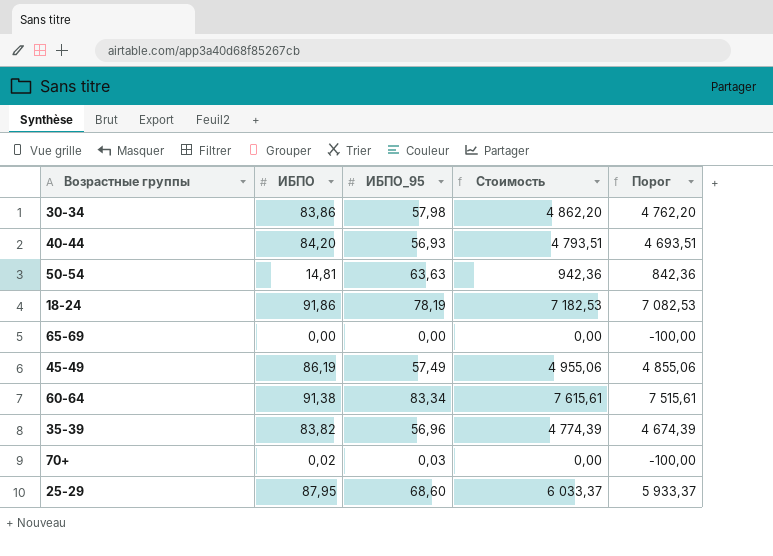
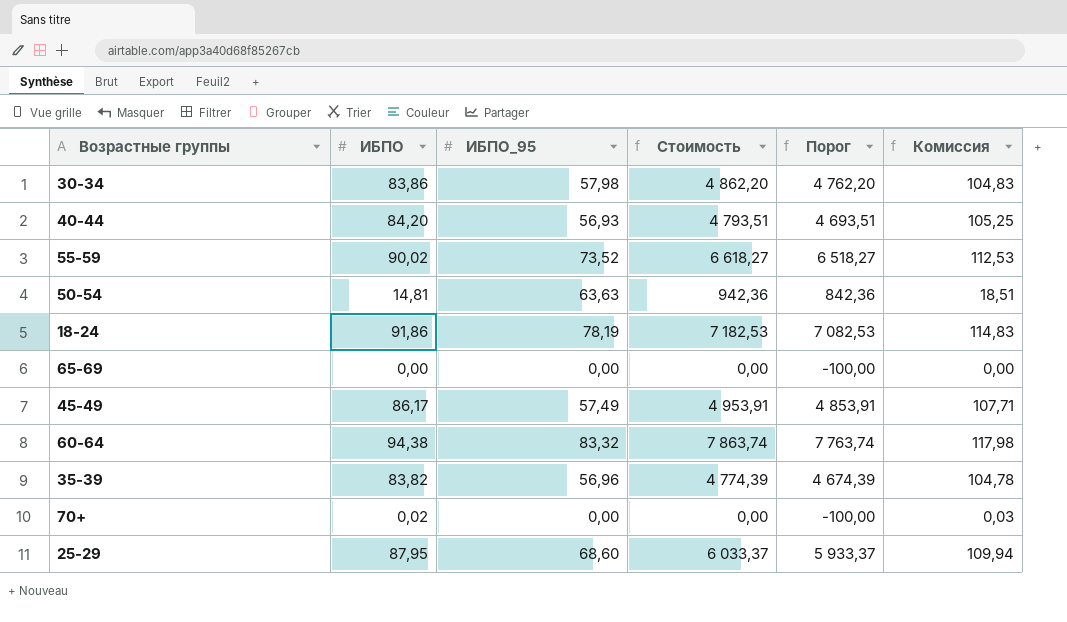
column Комиссия | formula: none -> [ИБПО] * 1,25
row 55-59: none -> 90,02 | 73,52 | 6 618,27 | 6 518,27 | 112,53
45-49 | ИБПО: 86,19 -> 86,17
45-49 | Стоимость: 4 955,06 -> 4 953,91
45-49 | Порог: 4 855,06 -> 4 853,91
60-64 | ИБПО: 91,38 -> 94,38
60-64 | ИБПО_95: 83,34 -> 83,32
60-64 | Стоимость: 7 615,61 -> 7 863,74
60-64 | Порог: 7 515,61 -> 7 763,74
70+ | ИБПО_95: 0,03 -> 0,00

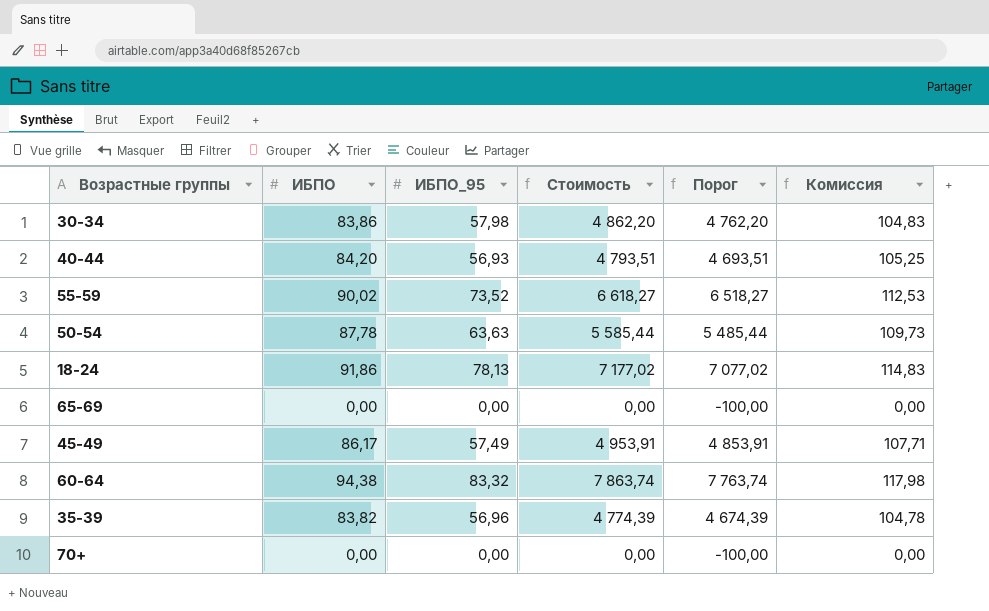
row 25-29: 87,95 | 68,60 | 6 033,37 | 5 933,37 | 109,94 -> none
50-54 | ИБПО: 14,81 -> 87,78
50-54 | Стоимость: 942,36 -> 5 585,44
50-54 | Порог: 842,36 -> 5 485,44
50-54 | Комиссия: 18,51 -> 109,73
18-24 | ИБПО_95: 78,19 -> 78,13
18-24 | Стоимость: 7 182,53 -> 7 177,02
18-24 | Порог: 7 082,53 -> 7 077,02
70+ | ИБПО: 0,02 -> 0,00
70+ | Комиссия: 0,03 -> 0,00

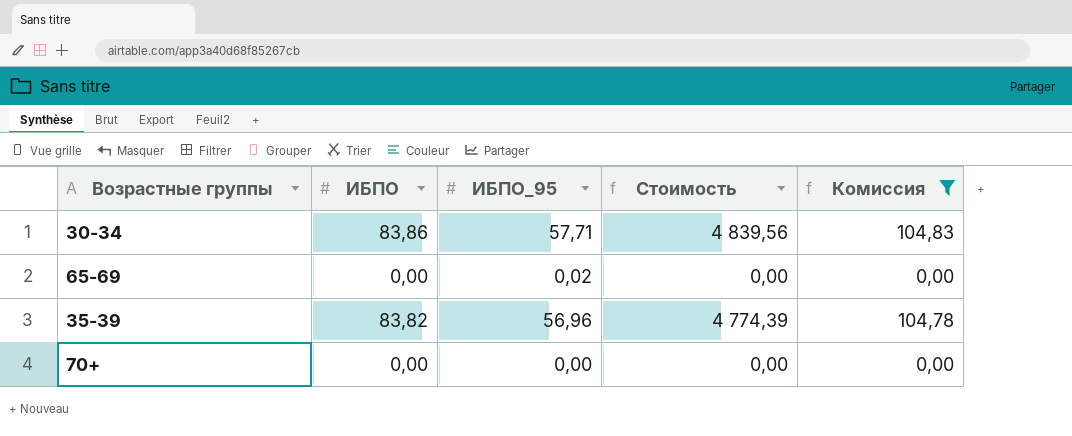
filter: none -> Комиссия <= 104,83
column Порог | formula: [Стоимость] - 100 -> none
30-34 | ИБПО_95: 57,98 -> 57,71
30-34 | Стоимость: 4 862,20 -> 4 839,56
65-69 | ИБПО_95: 0,00 -> 0,02

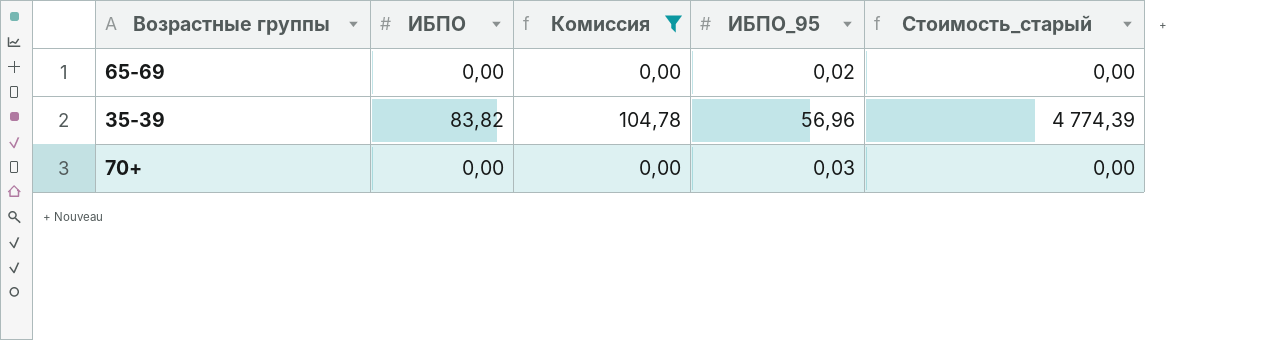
column Комиссия | position: 5 -> 3
column name: Стоимость -> Стоимость_старый
row 30-34: 83,86 | 57,71 | 4 839,56 | 104,83 -> none
70+ | ИБПО_95: 0,00 -> 0,03

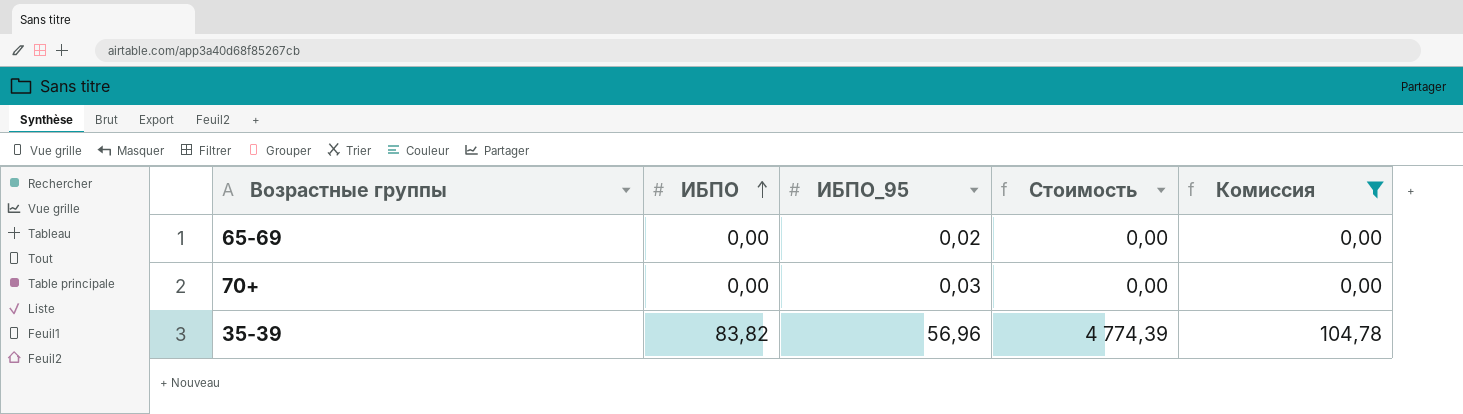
row order: none -> ИБПО ascending
column name: Стоимость_старый -> Стоимость
column Комиссия | position: 3 -> 5

